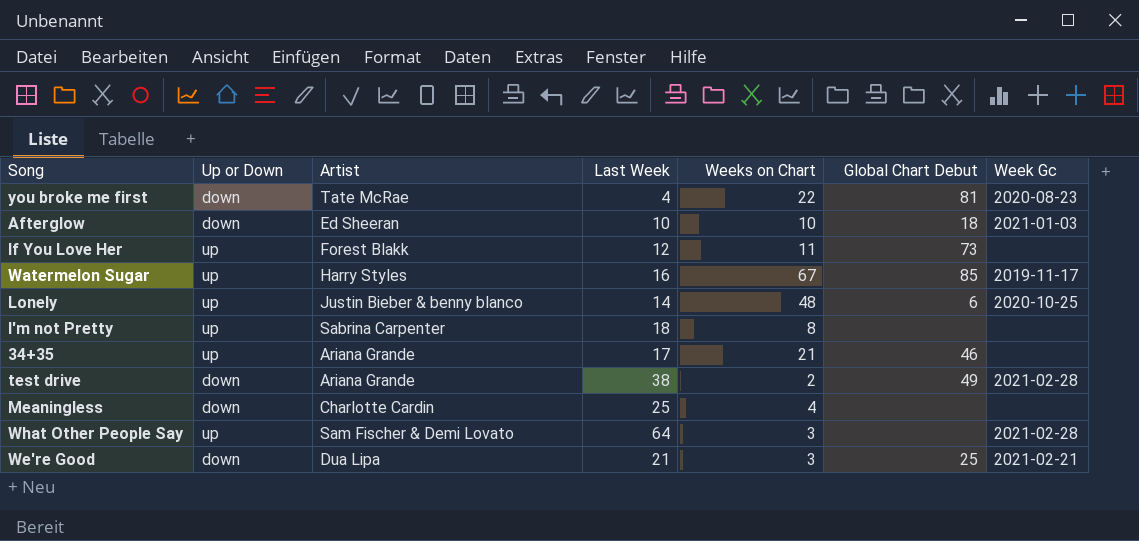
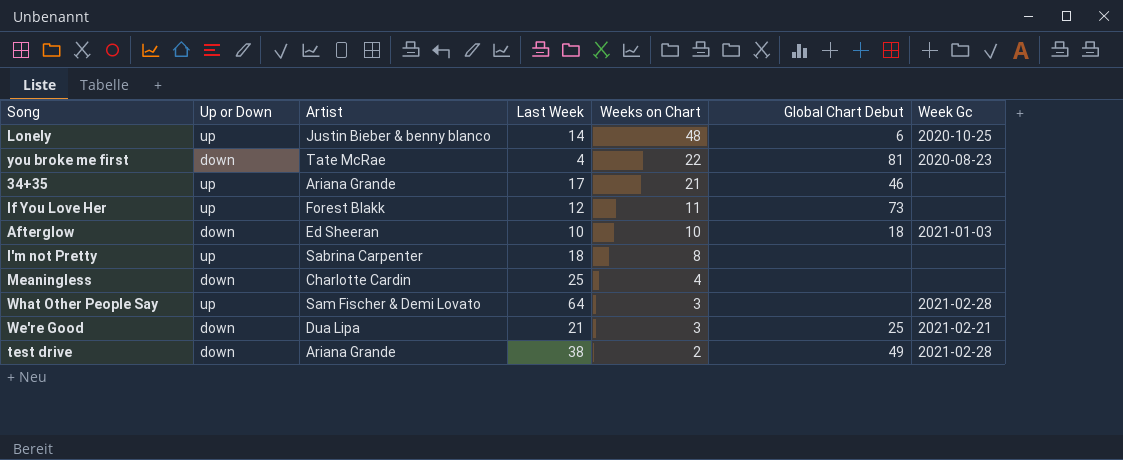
row order: none -> Weeks on Chart descending
row Watermelon Sugar: up | Harry Styles | 16 | 67 | 85 | 2019-11-17 -> none

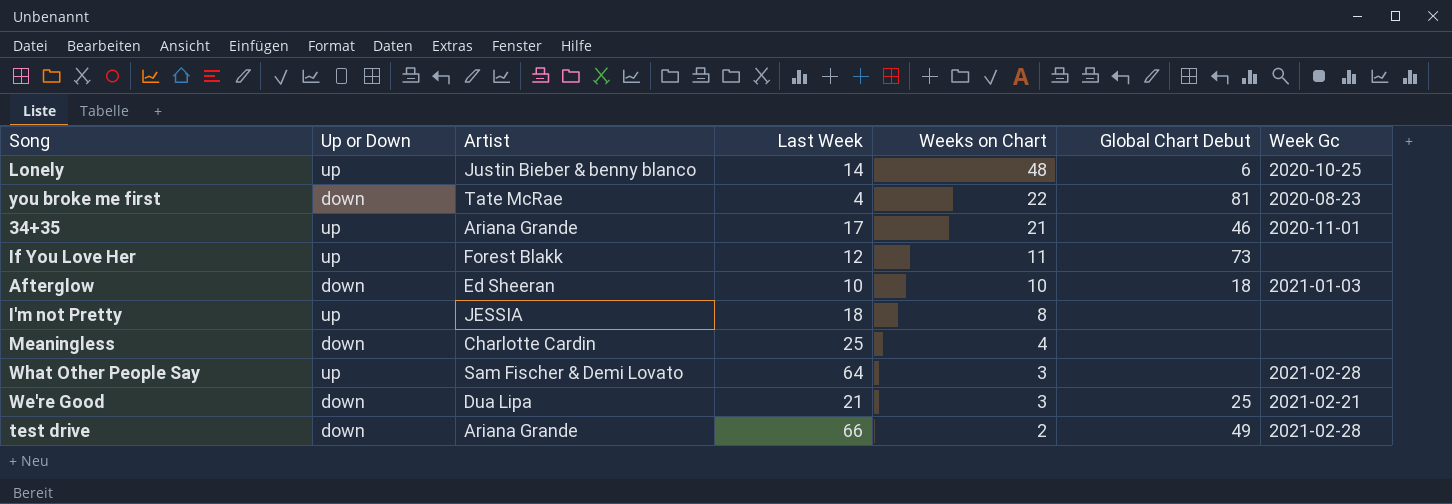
34+35 | Week Gc: none -> 2020-11-01
I'm not Pretty | Artist: Sabrina Carpenter -> JESSIA
test drive | Last Week: 38 -> 66

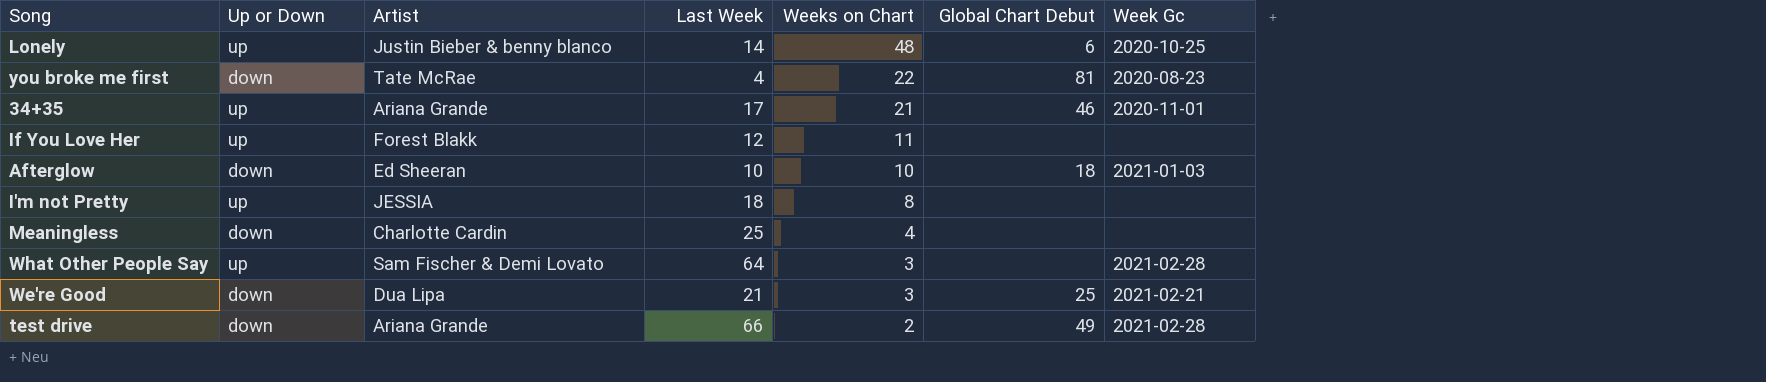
If You Love Her | Global Chart Debut: 73 -> none

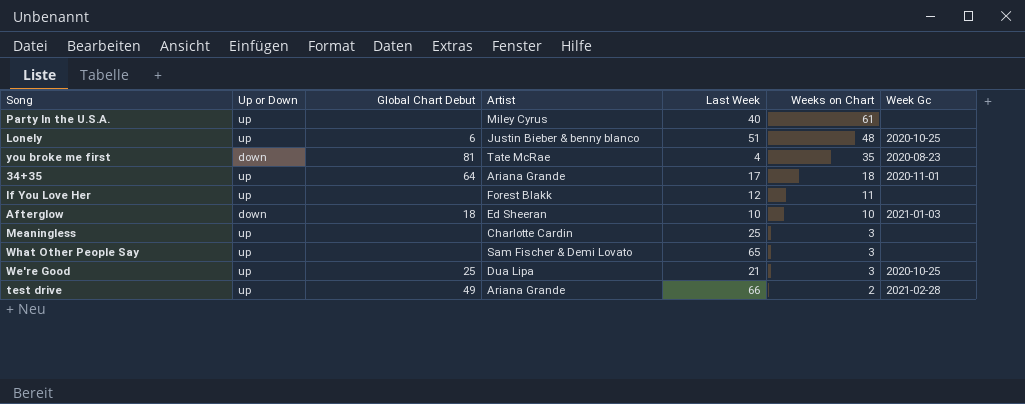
column Global Chart Debut | position: 6 -> 3
row I'm not Pretty: up | JESSIA | 18 | 8 | none | none -> none
row Party In the U.S.A.: none -> up | none | Miley Cyrus | 40 | 61 | none
Lonely | Last Week: 14 -> 51
you broke me first | Weeks on Chart: 22 -> 35
34+35 | Global Chart Debut: 46 -> 64
34+35 | Weeks on Chart: 21 -> 18
Meaningless | Up or Down: down -> up
Meaningless | Weeks on Chart: 4 -> 3
What Other People Say | Last Week: 64 -> 65
What Other People Say | Week Gc: 2021-02-28 -> none
We're Good | Up or Down: down -> up
We're Good | Week Gc: 2021-02-21 -> 2020-10-25
test drive | Up or Down: down -> up

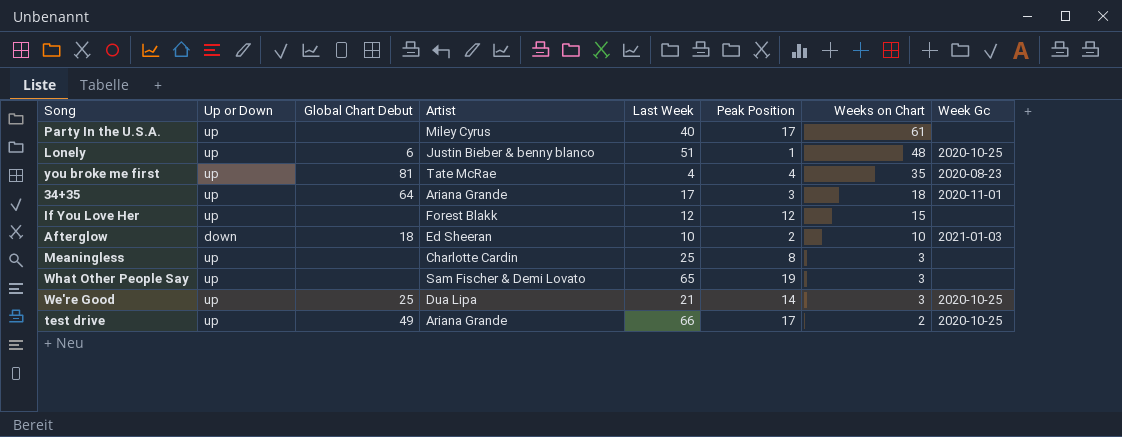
column Peak Position | position: none -> 6
you broke me first | Up or Down: down -> up
If You Love Her | Weeks on Chart: 11 -> 15
test drive | Week Gc: 2021-02-28 -> 2020-10-25

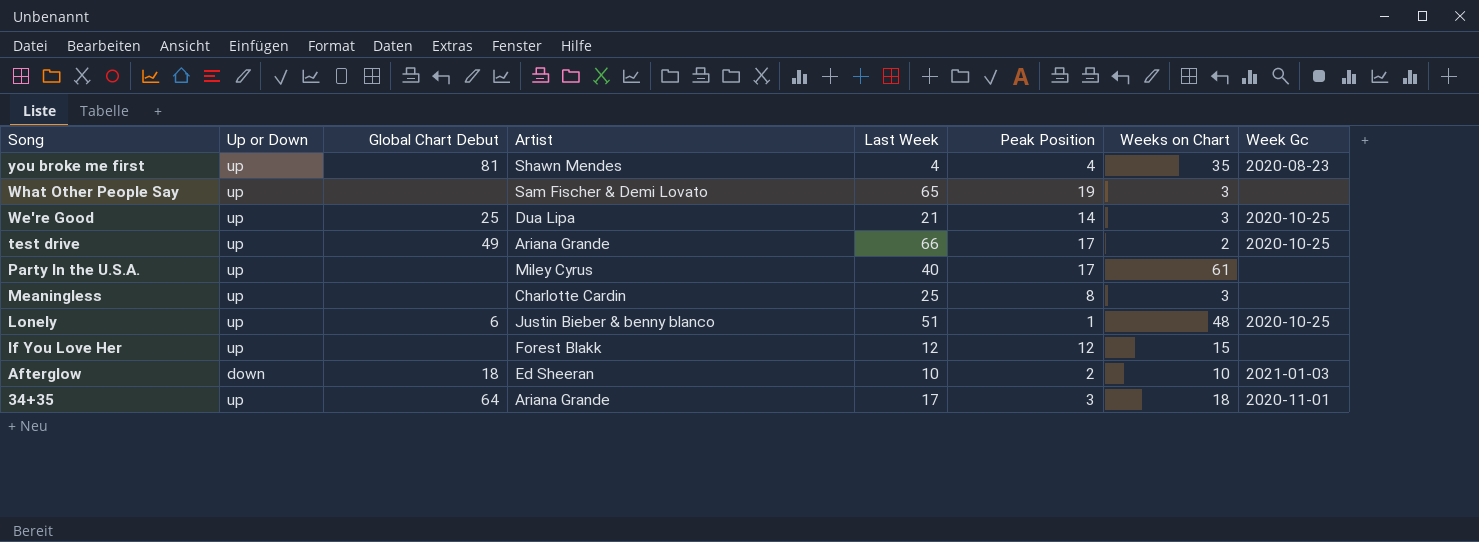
row order: Weeks on Chart descending -> Song descending
you broke me first | Artist: Tate McRae -> Shawn Mendes

